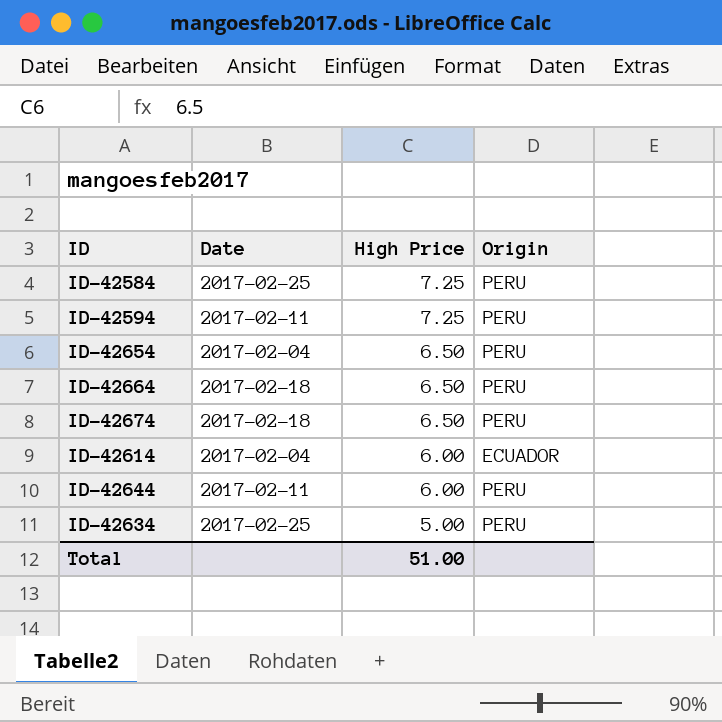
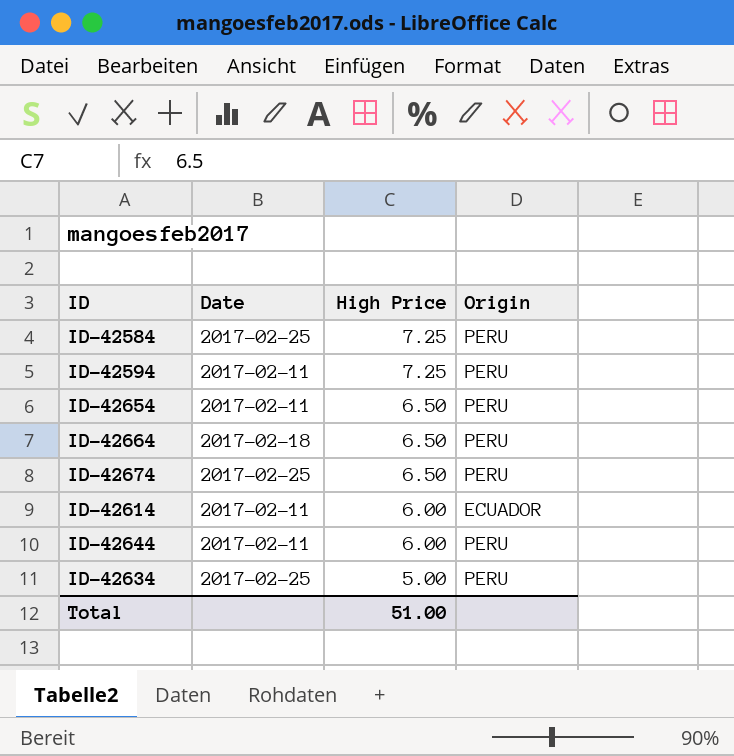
ID-42654 | Date: 2017-02-04 -> 2017-02-11
ID-42674 | Date: 2017-02-18 -> 2017-02-25
ID-42614 | Date: 2017-02-04 -> 2017-02-11

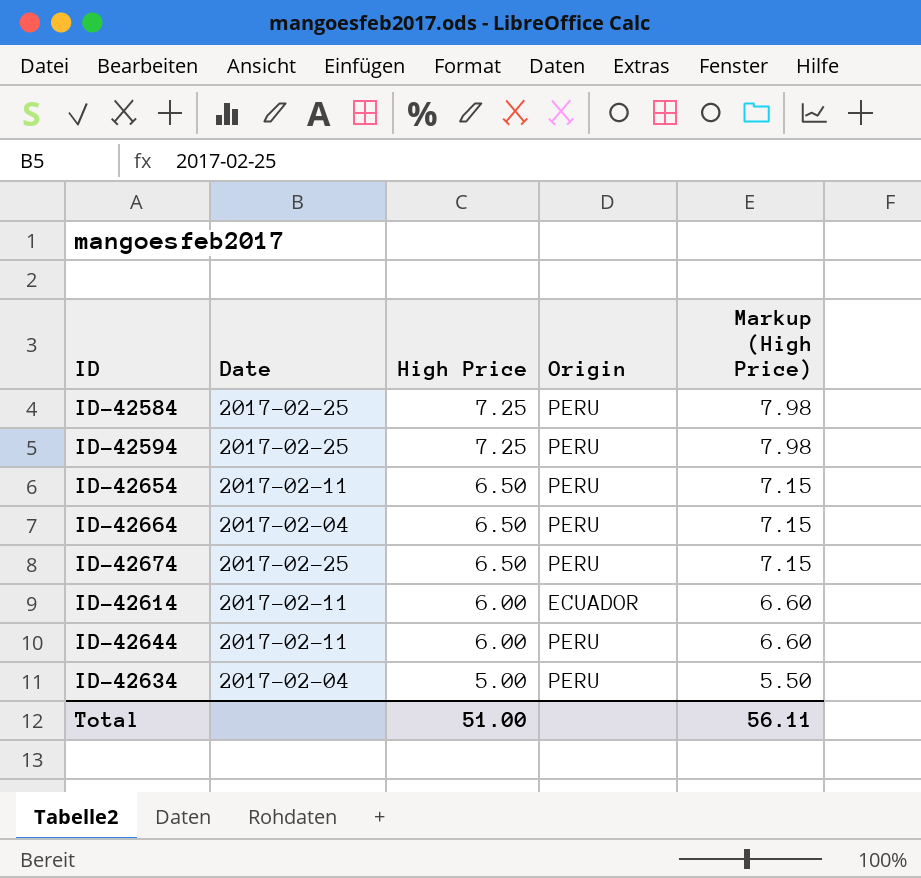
column Markup (High Price) | formula: none -> [High Price] * 1.1
ID-42594 | Date: 2017-02-11 -> 2017-02-25
ID-42664 | Date: 2017-02-18 -> 2017-02-04
ID-42634 | Date: 2017-02-25 -> 2017-02-04

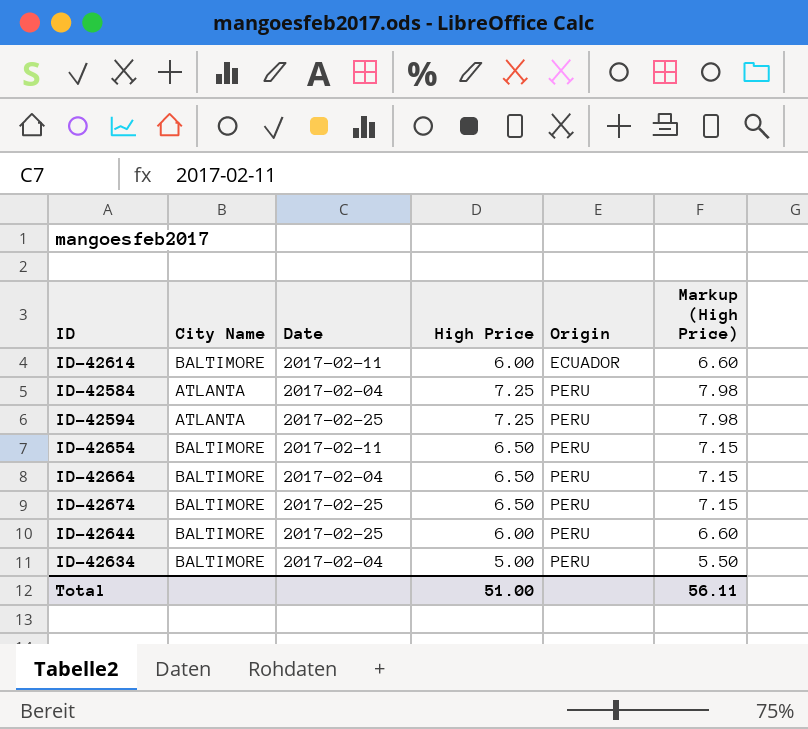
row order: High Price descending -> Origin ascending
column City Name | position: none -> 2
ID-42584 | Date: 2017-02-25 -> 2017-02-04
ID-42644 | Date: 2017-02-11 -> 2017-02-25

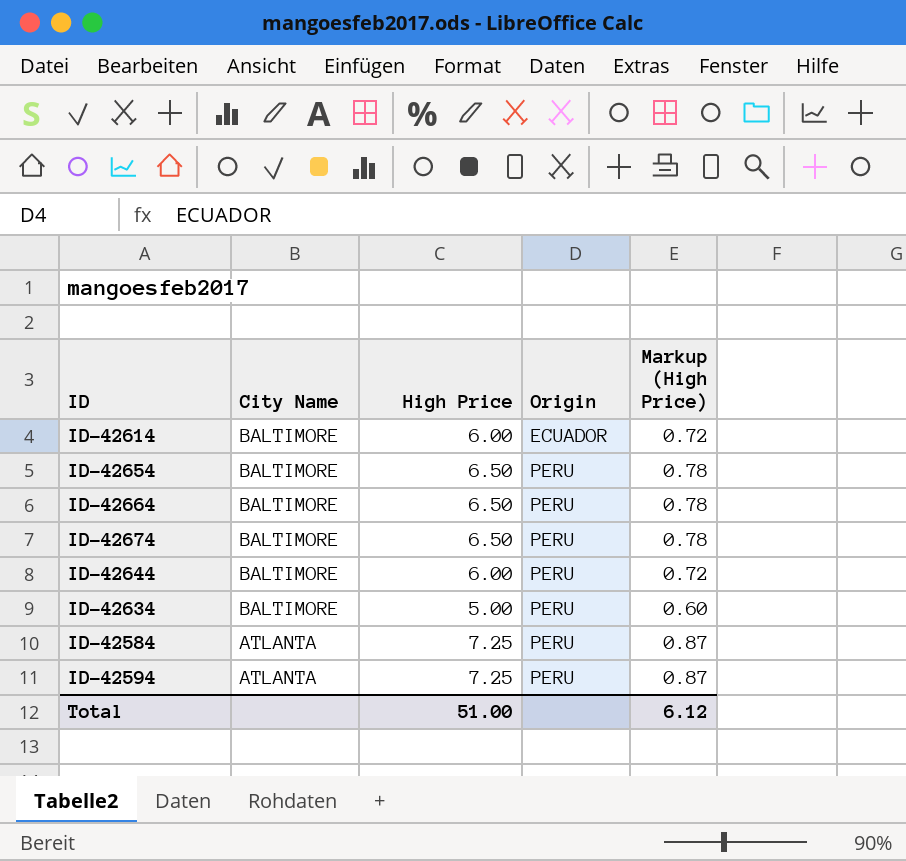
row order: Origin ascending -> City Name descending
column Date | position: 3 -> none
column Markup (High Price) | formula: [High Price] * 1.1 -> [High Price] * 0.12
Total | Markup (High Price): 56.11 -> 6.12

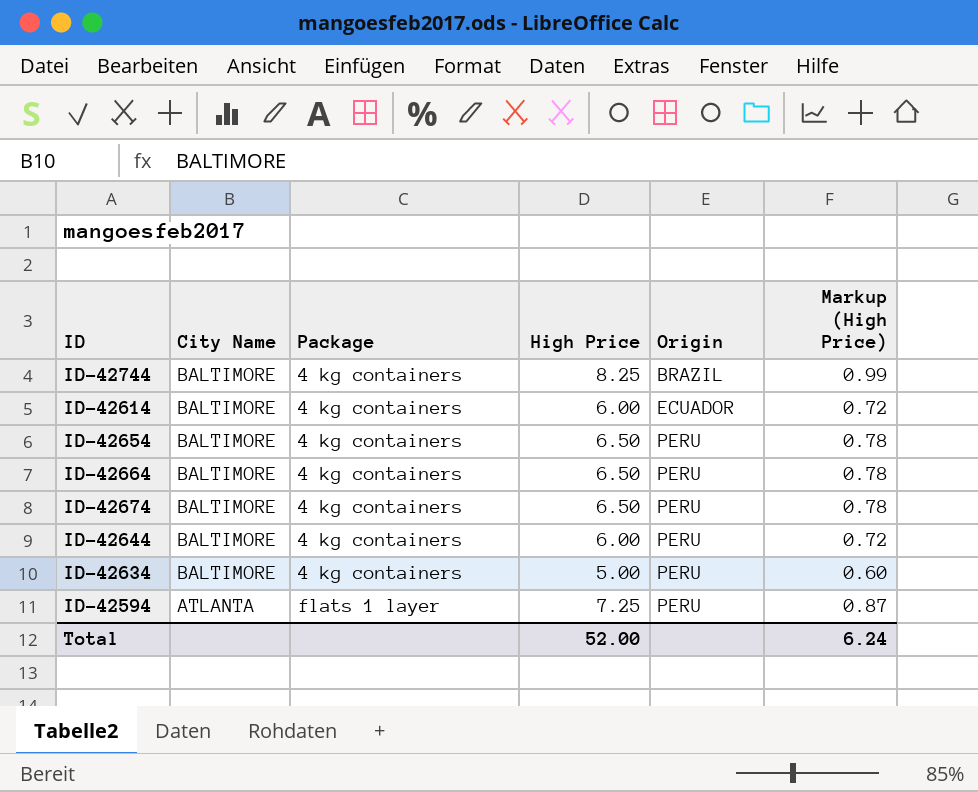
column Package | position: none -> 3
row ID-42584: ATLANTA | 7.25 | PERU | 0.87 -> none
row ID-42744: none -> BALTIMORE | 4 kg containers | 8.25 | BRAZIL | 0.99
Total | High Price: 51.00 -> 52.00
Total | Markup (High Price): 6.12 -> 6.24

